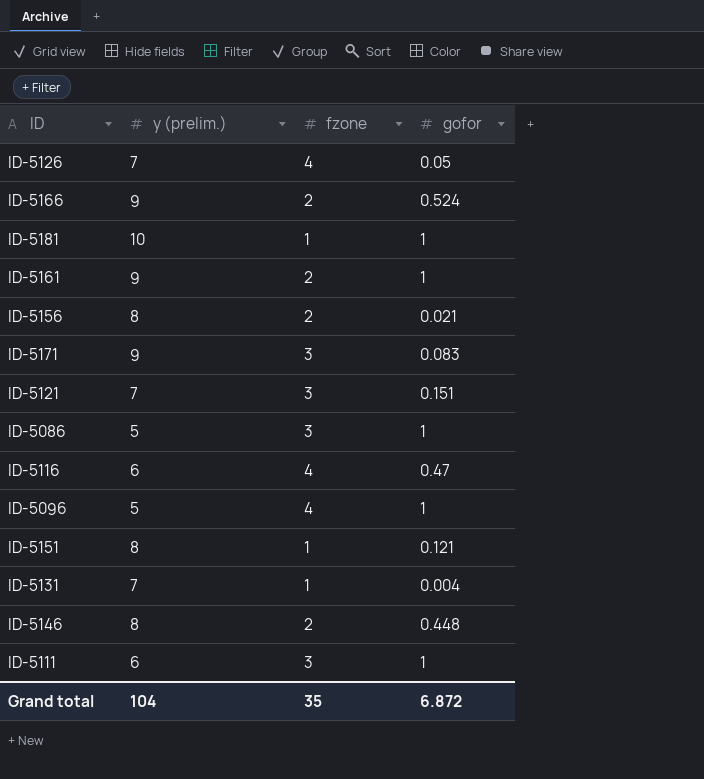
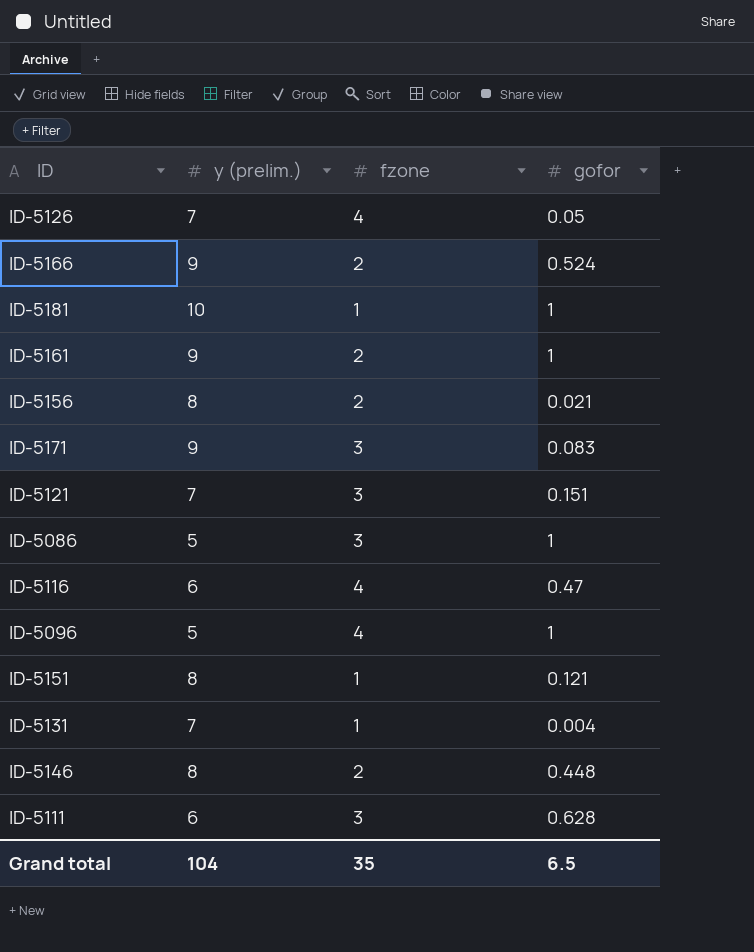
ID-5111 | gofor: 1 -> 0.628
Grand total | gofor: 6.872 -> 6.5

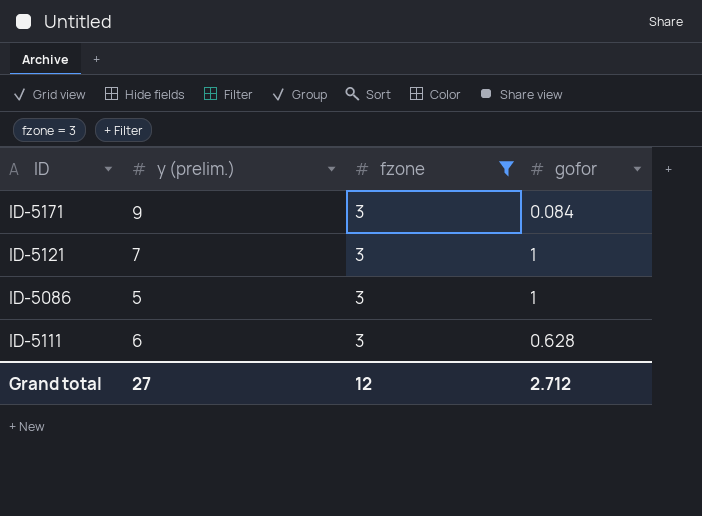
filter: none -> fzone = 3
ID-5171 | gofor: 0.083 -> 0.084
ID-5121 | gofor: 0.151 -> 1
Grand total | y (prelim.): 104 -> 27
Grand total | fzone: 35 -> 12
Grand total | gofor: 6.5 -> 2.712

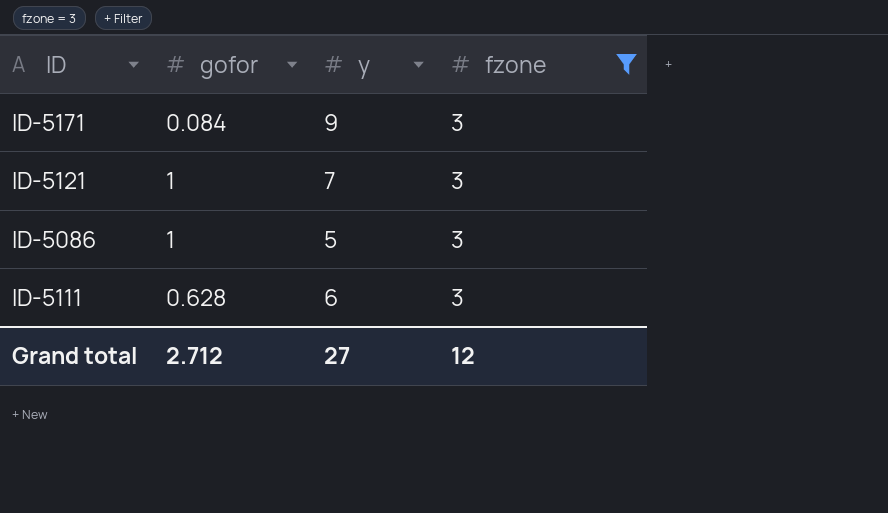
column gofor | position: 4 -> 2
column name: y (prelim.) -> y

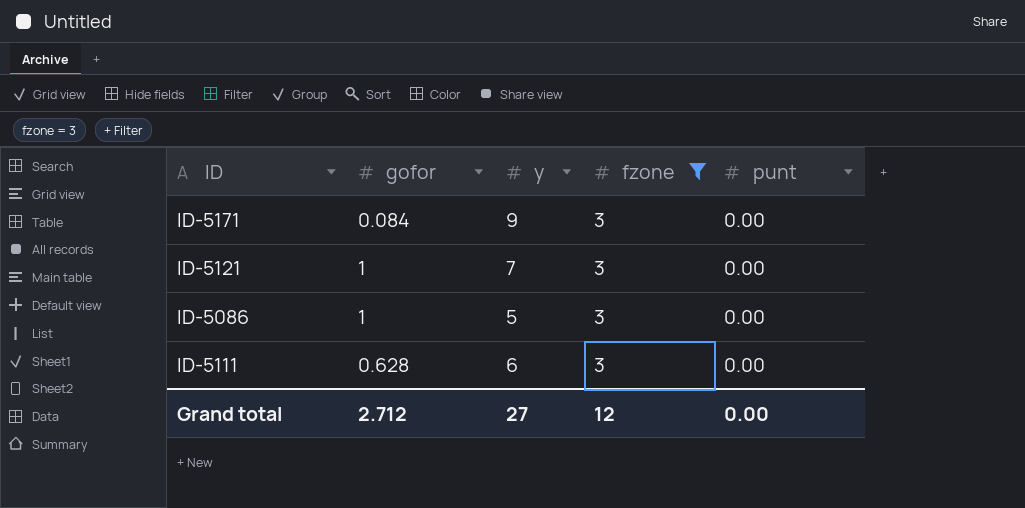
column punt | position: none -> 5

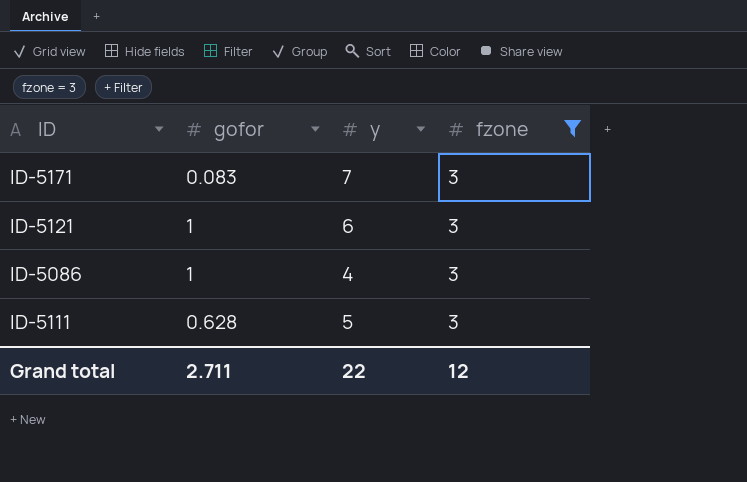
column punt | position: 5 -> none
ID-5171 | gofor: 0.084 -> 0.083
ID-5171 | y: 9 -> 7
ID-5121 | y: 7 -> 6
ID-5086 | y: 5 -> 4
ID-5111 | y: 6 -> 5
Grand total | gofor: 2.712 -> 2.711
Grand total | y: 27 -> 22

